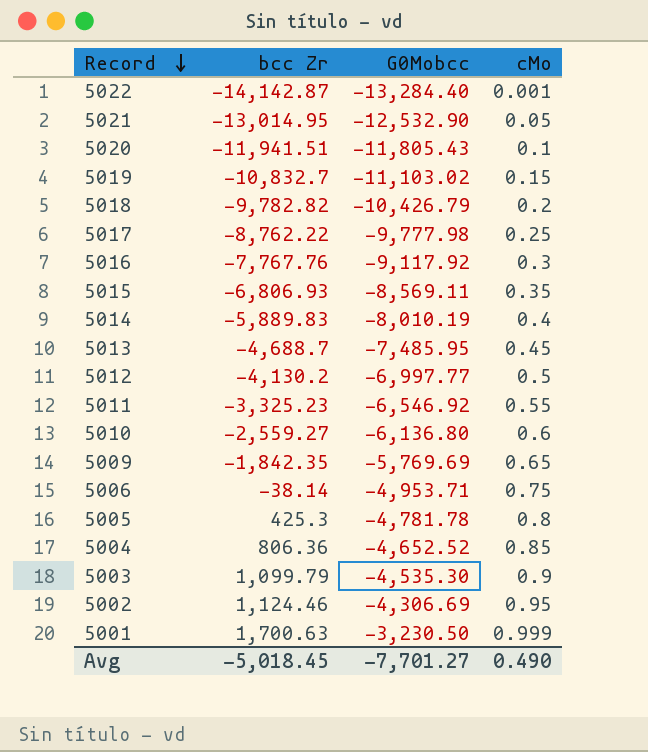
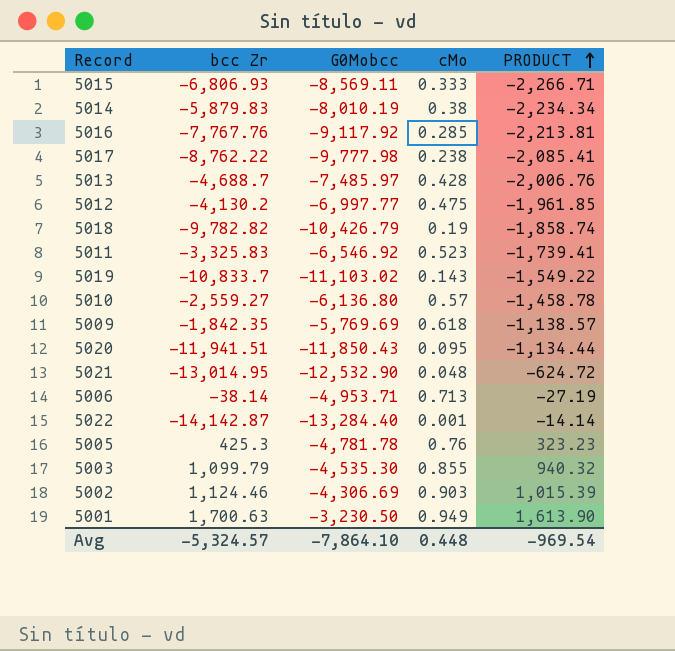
row order: Record descending -> PRODUCT ascending
column PRODUCT | formula: none -> [bcc Zr] * [cMo]
row 5004: 806.36 | -4,652.52 | 0.85 -> none
5015 | cMo: 0.35 -> 0.333
5014 | bcc Zr: -5,889.83 -> -5,879.83
5014 | cMo: 0.4 -> 0.38
5016 | cMo: 0.3 -> 0.285
5017 | cMo: 0.25 -> 0.238
5013 | G0Mobcc: -7,485.95 -> -7,485.97
5013 | cMo: 0.45 -> 0.428
5012 | cMo: 0.5 -> 0.475
5018 | cMo: 0.2 -> 0.19
5011 | bcc Zr: -3,325.23 -> -3,325.83
5011 | cMo: 0.55 -> 0.523
5019 | bcc Zr: -10,832.7 -> -10,833.7
5019 | cMo: 0.15 -> 0.143
5010 | cMo: 0.6 -> 0.57
5009 | cMo: 0.65 -> 0.618
5020 | G0Mobcc: -11,805.43 -> -11,850.43
5020 | cMo: 0.1 -> 0.095
5021 | cMo: 0.05 -> 0.048
5006 | cMo: 0.75 -> 0.713
5005 | cMo: 0.8 -> 0.76
5003 | cMo: 0.9 -> 0.855
5002 | cMo: 0.95 -> 0.903
5001 | cMo: 0.999 -> 0.949
Avg | bcc Zr: -5,018.45 -> -5,324.57
Avg | G0Mobcc: -7,701.27 -> -7,864.10
Avg | cMo: 0.490 -> 0.448

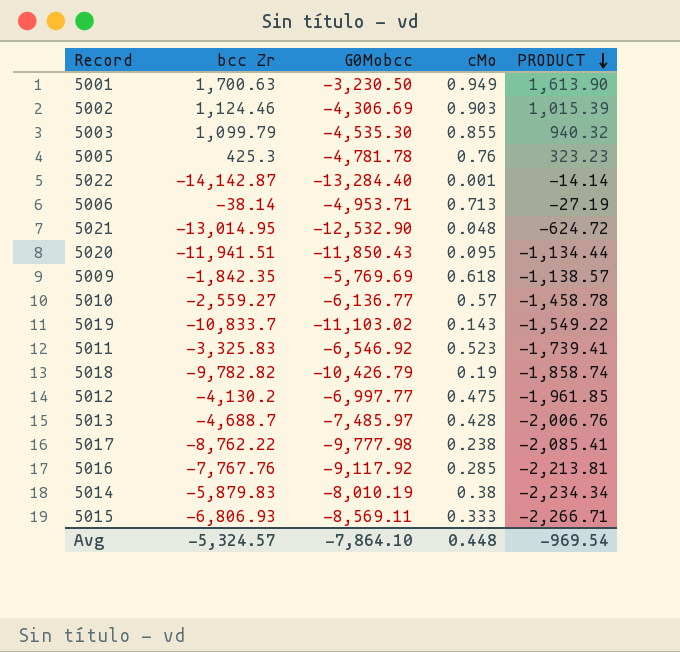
row order: PRODUCT ascending -> PRODUCT descending
5010 | G0Mobcc: -6,136.80 -> -6,136.77

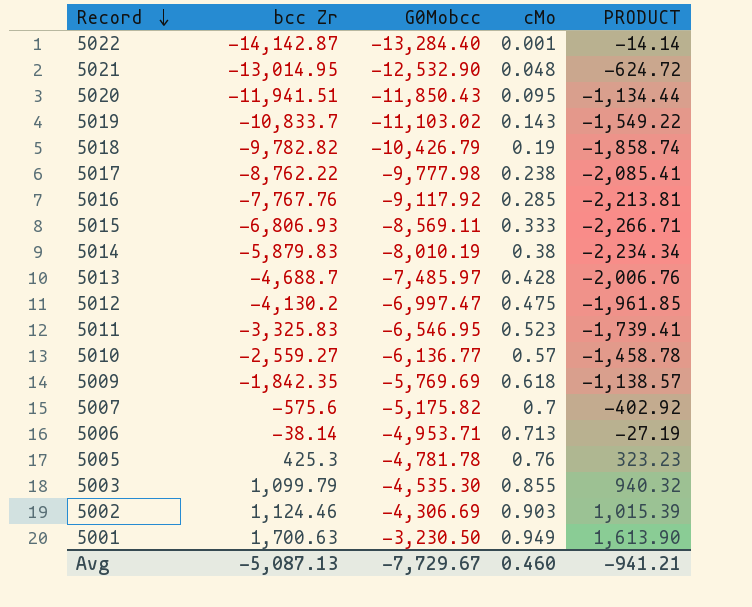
row order: PRODUCT descending -> Record descending
5012 | G0Mobcc: -6,997.77 -> -6,997.47
5011 | G0Mobcc: -6,546.92 -> -6,546.95
row 5007: none -> -575.6 | -5,175.82 | 0.7 | -402.92
Avg | bcc Zr: -5,324.57 -> -5,087.13
Avg | G0Mobcc: -7,864.10 -> -7,729.67
Avg | cMo: 0.448 -> 0.460
Avg | PRODUCT: -969.54 -> -941.21

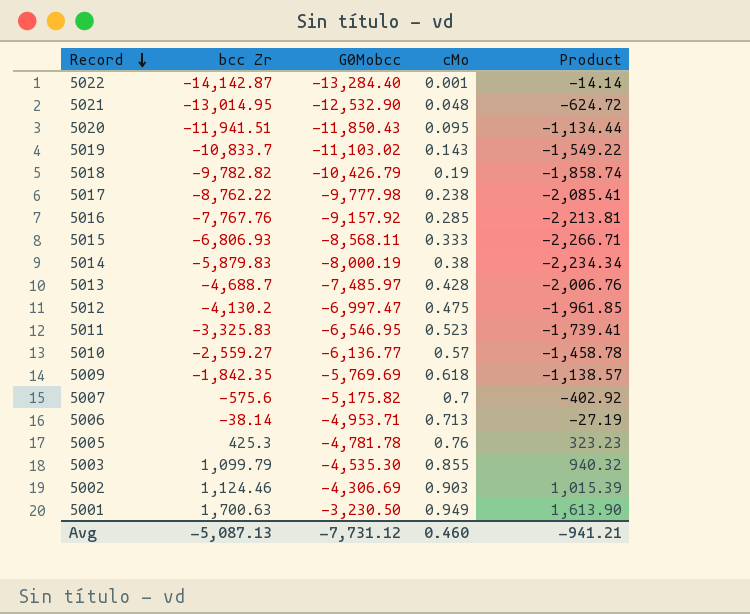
column name: PRODUCT -> Product
5016 | G0Mobcc: -9,117.92 -> -9,157.92
5015 | G0Mobcc: -8,569.11 -> -8,568.11
5014 | G0Mobcc: -8,010.19 -> -8,000.19
Avg | G0Mobcc: -7,729.67 -> -7,731.12

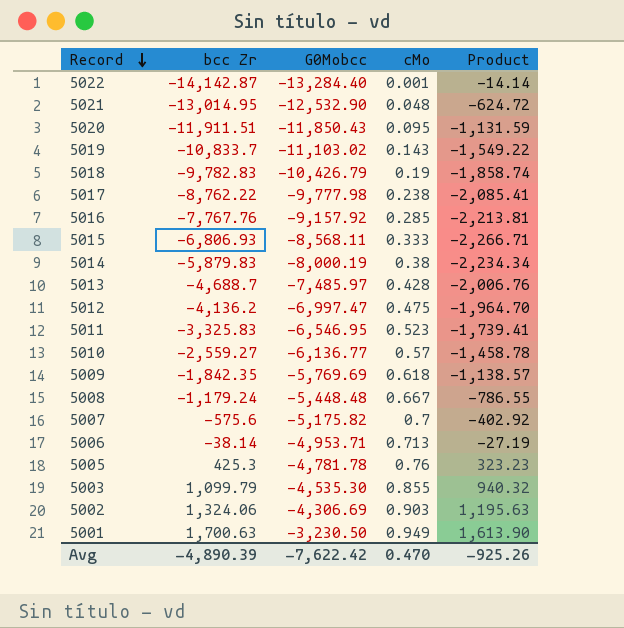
5020 | bcc Zr: -11,941.51 -> -11,911.51
5020 | Product: -1,134.44 -> -1,131.59
5018 | bcc Zr: -9,782.82 -> -9,782.83
5012 | bcc Zr: -4,130.2 -> -4,136.2
5012 | Product: -1,961.85 -> -1,964.70
row 5008: none -> -1,179.24 | -5,448.48 | 0.667 | -786.55
5002 | bcc Zr: 1,124.46 -> 1,324.06
5002 | Product: 1,015.39 -> 1,195.63
Avg | bcc Zr: -5,087.13 -> -4,890.39
Avg | G0Mobcc: -7,731.12 -> -7,622.42
Avg | cMo: 0.460 -> 0.470
Avg | Product: -941.21 -> -925.26

